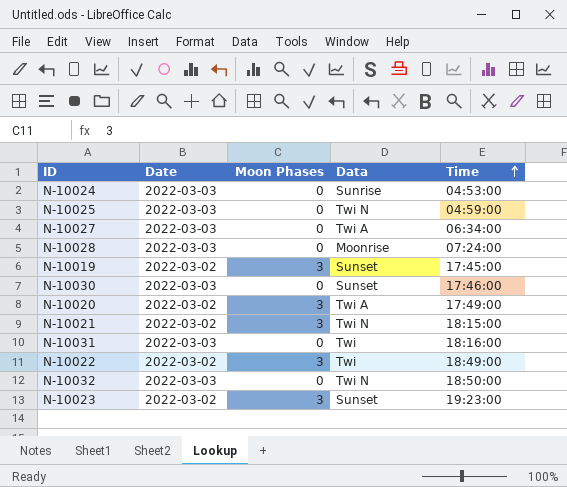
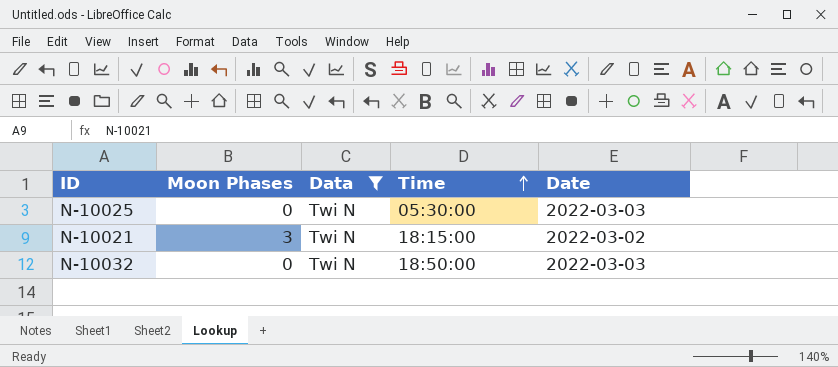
filter: none -> Data = Twi N
column Date | position: 2 -> 5
N-10025 | Time: 04:59:00 -> 05:30:00

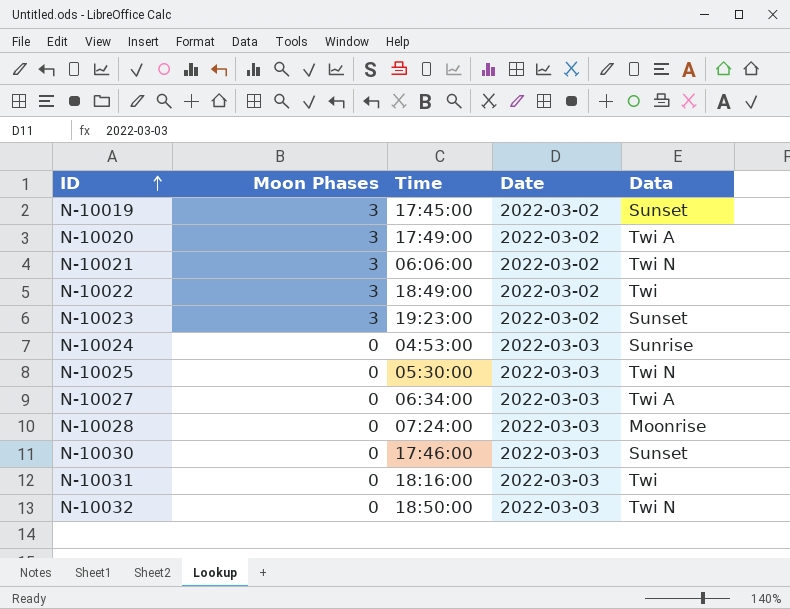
filter: Data = Twi N -> none
row order: Time ascending -> ID ascending
column Data | position: 3 -> 5
N-10021 | Time: 18:15:00 -> 06:06:00

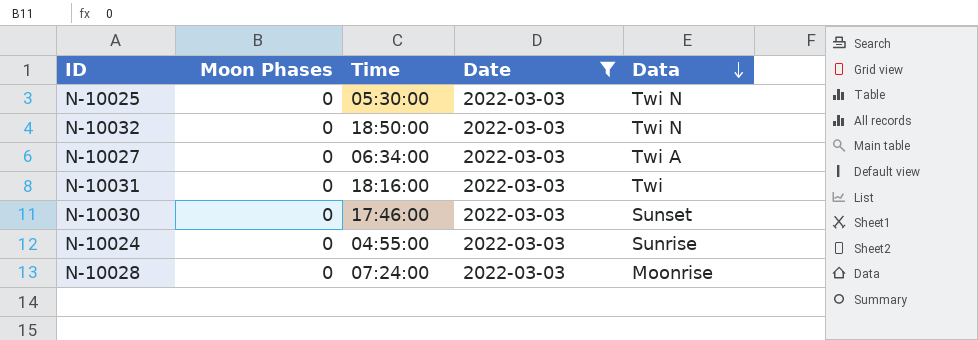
filter: none -> Date = 2022-03-03
row order: ID ascending -> Data descending
N-10024 | Time: 04:53:00 -> 04:55:00

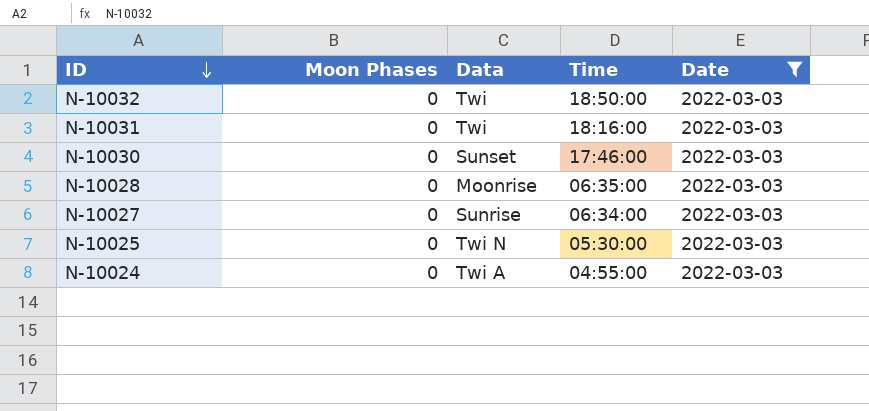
row order: Data descending -> ID descending
column Data | position: 5 -> 3
N-10032 | Data: Twi N -> Twi
N-10028 | Time: 07:24:00 -> 06:35:00
N-10027 | Data: Twi A -> Sunrise
N-10024 | Data: Sunrise -> Twi A

